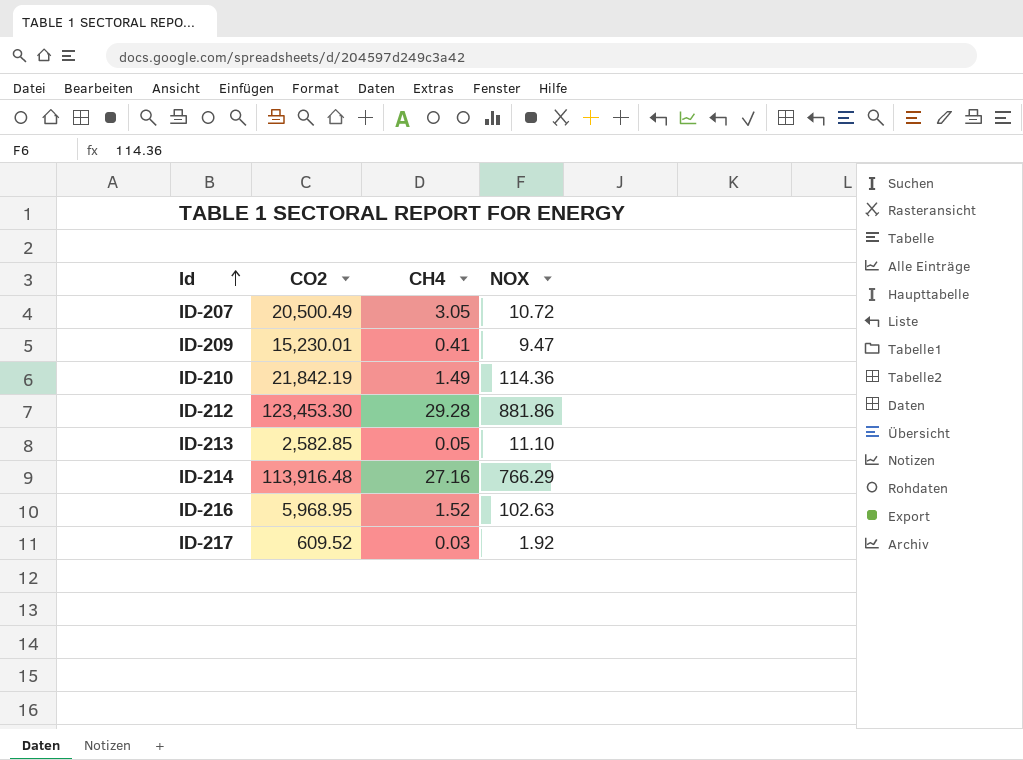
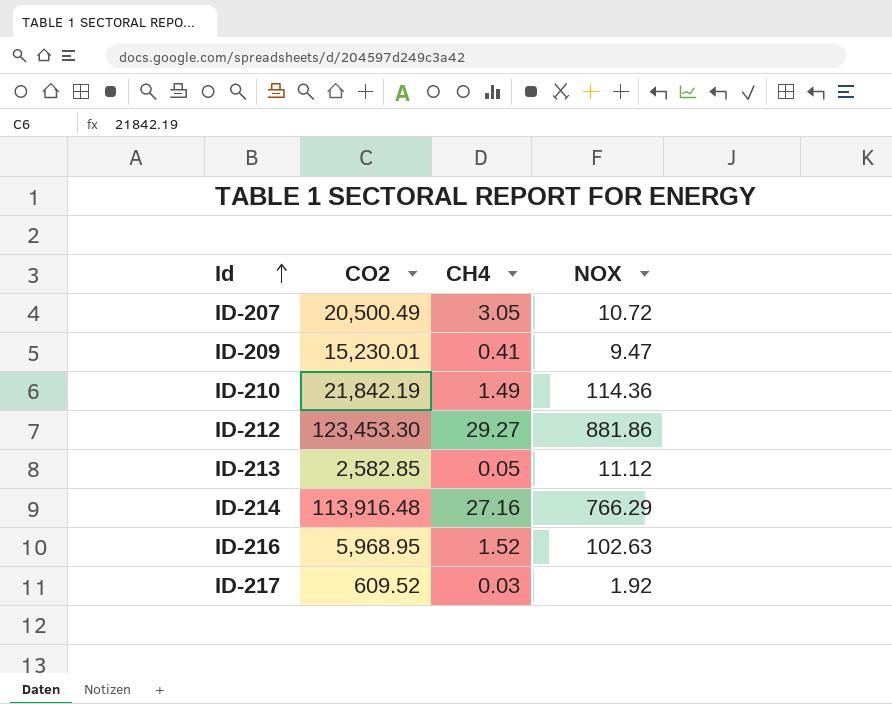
ID-212 | CH4: 29.28 -> 29.27
ID-213 | NOX: 11.10 -> 11.12

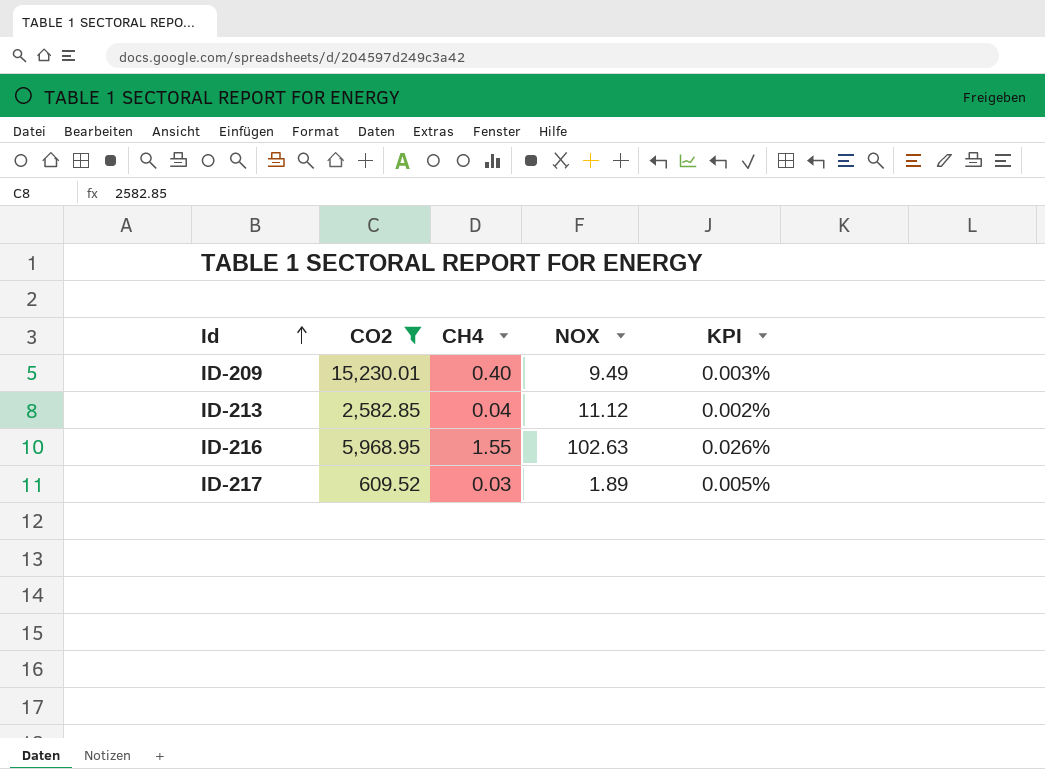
filter: none -> CO2 <= 15,230.01
column KPI | formula: none -> [CH4] / [CO2]
ID-209 | CH4: 0.41 -> 0.40
ID-209 | NOX: 9.47 -> 9.49
ID-213 | CH4: 0.05 -> 0.04
ID-216 | CH4: 1.52 -> 1.55
ID-217 | NOX: 1.92 -> 1.89

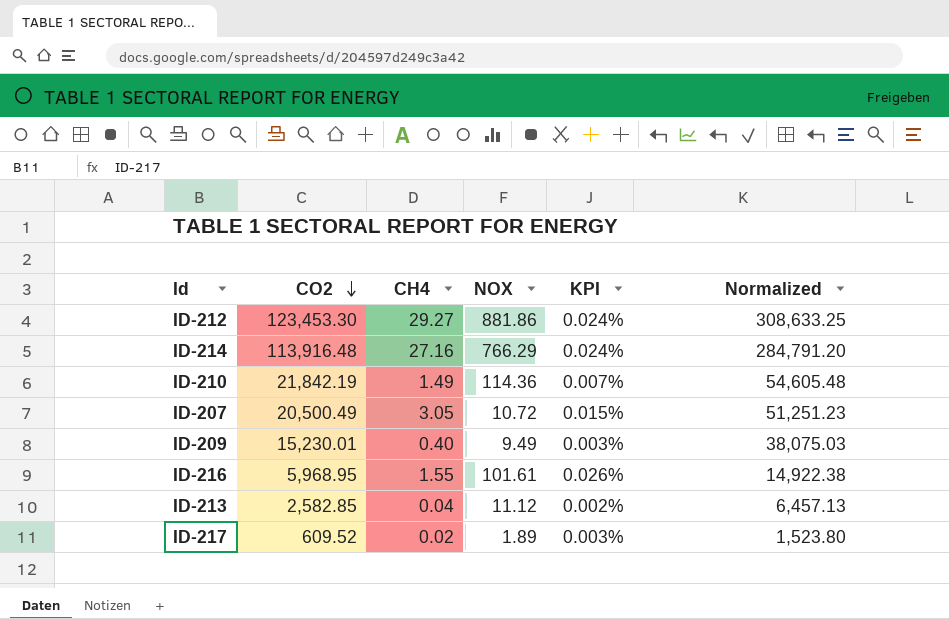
filter: CO2 <= 15,230.01 -> none
row order: Id ascending -> CO2 descending
column Normalized | formula: none -> [CO2] * 2.5
ID-216 | NOX: 102.63 -> 101.61
ID-217 | CH4: 0.03 -> 0.02
ID-217 | KPI: 0.005% -> 0.003%

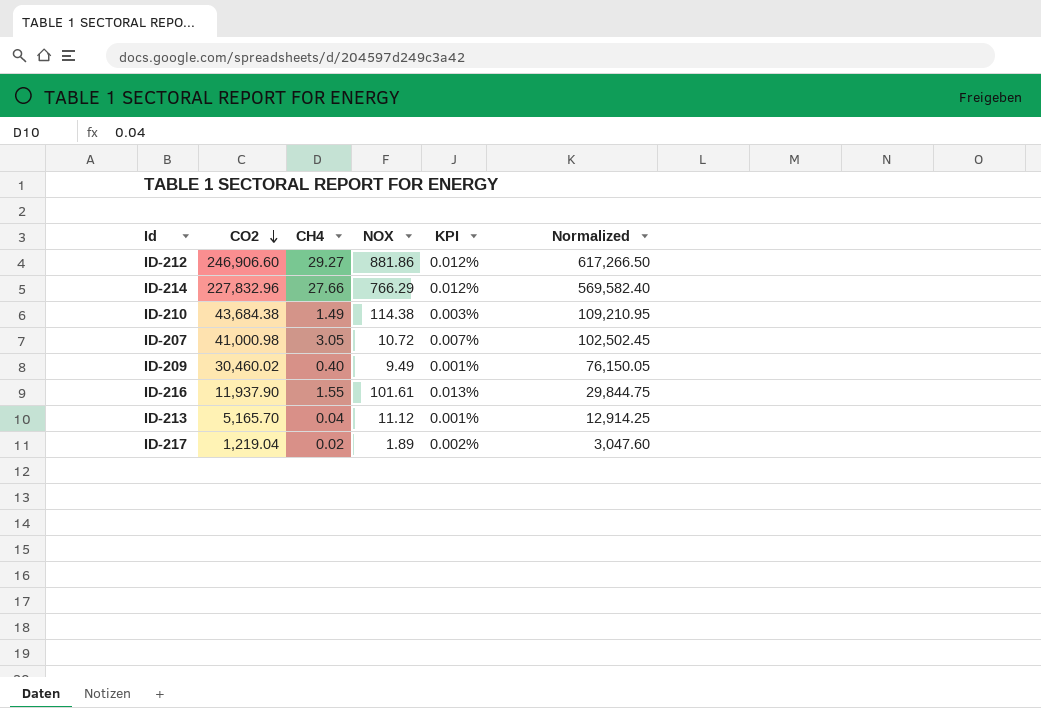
ID-212 | CO2: 123,453.30 -> 246,906.60
ID-212 | KPI: 0.024% -> 0.012%
ID-212 | Normalized: 308,633.25 -> 617,266.50
ID-214 | CO2: 113,916.48 -> 227,832.96
ID-214 | CH4: 27.16 -> 27.66
ID-214 | KPI: 0.024% -> 0.012%
ID-214 | Normalized: 284,791.20 -> 569,582.40
ID-210 | CO2: 21,842.19 -> 43,684.38
ID-210 | NOX: 114.36 -> 114.38
ID-210 | KPI: 0.007% -> 0.003%
ID-210 | Normalized: 54,605.48 -> 109,210.95
ID-207 | CO2: 20,500.49 -> 41,000.98
ID-207 | KPI: 0.015% -> 0.007%
ID-207 | Normalized: 51,251.23 -> 102,502.45
ID-209 | CO2: 15,230.01 -> 30,460.02
ID-209 | KPI: 0.003% -> 0.001%
ID-209 | Normalized: 38,075.03 -> 76,150.05
ID-216 | CO2: 5,968.95 -> 11,937.90
ID-216 | KPI: 0.026% -> 0.013%
ID-216 | Normalized: 14,922.38 -> 29,844.75
ID-213 | CO2: 2,582.85 -> 5,165.70
ID-213 | KPI: 0.002% -> 0.001%
ID-213 | Normalized: 6,457.13 -> 12,914.25
ID-217 | CO2: 609.52 -> 1,219.04
ID-217 | KPI: 0.003% -> 0.002%
ID-217 | Normalized: 1,523.80 -> 3,047.60

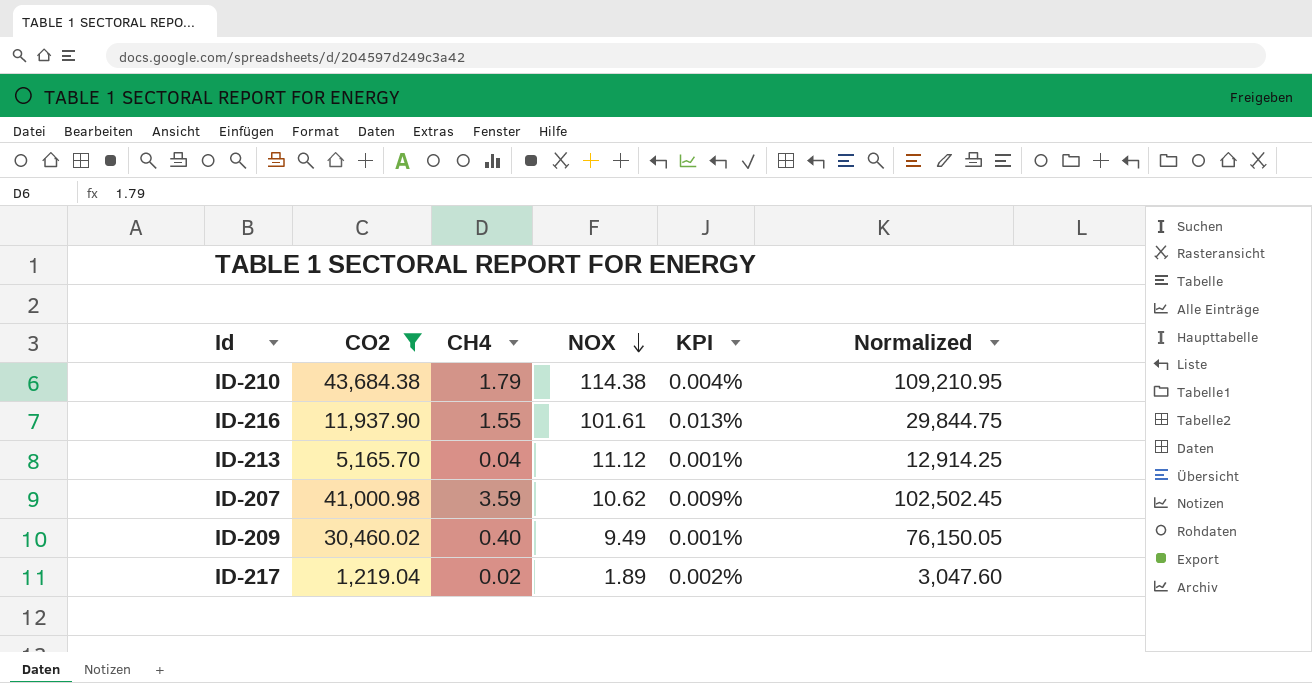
filter: none -> CO2 <= 43,684.38
row order: CO2 descending -> NOX descending
ID-210 | CH4: 1.49 -> 1.79
ID-210 | KPI: 0.003% -> 0.004%
ID-207 | CH4: 3.05 -> 3.59
ID-207 | NOX: 10.72 -> 10.62
ID-207 | KPI: 0.007% -> 0.009%

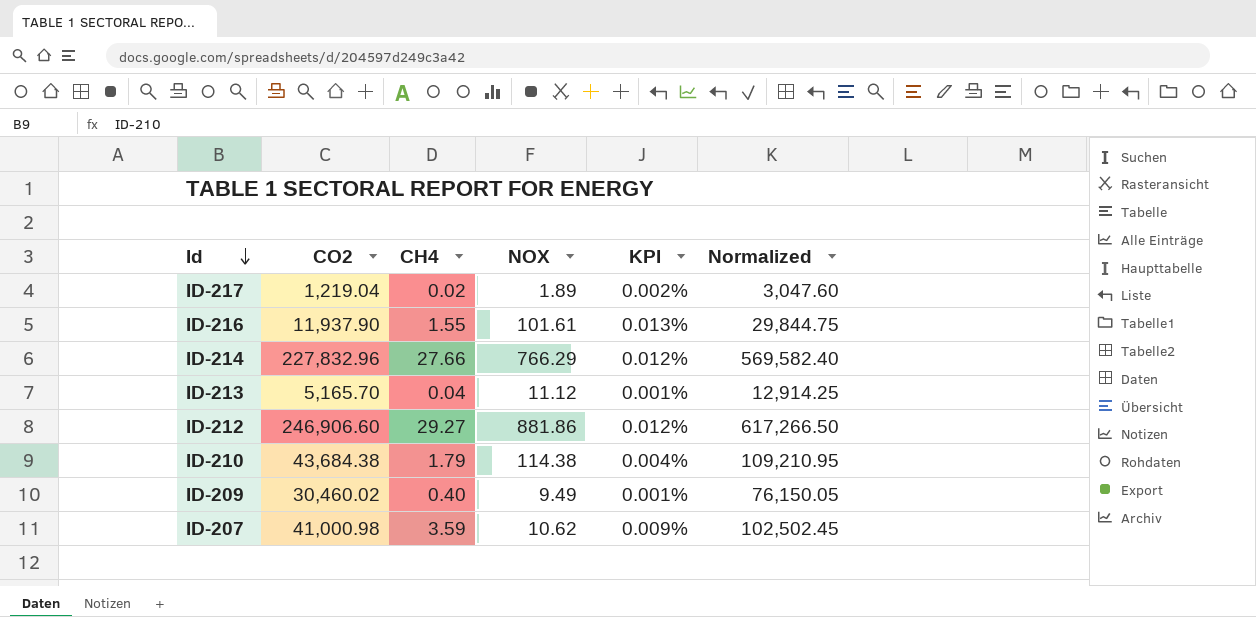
filter: CO2 <= 43,684.38 -> none
row order: NOX descending -> Id descending

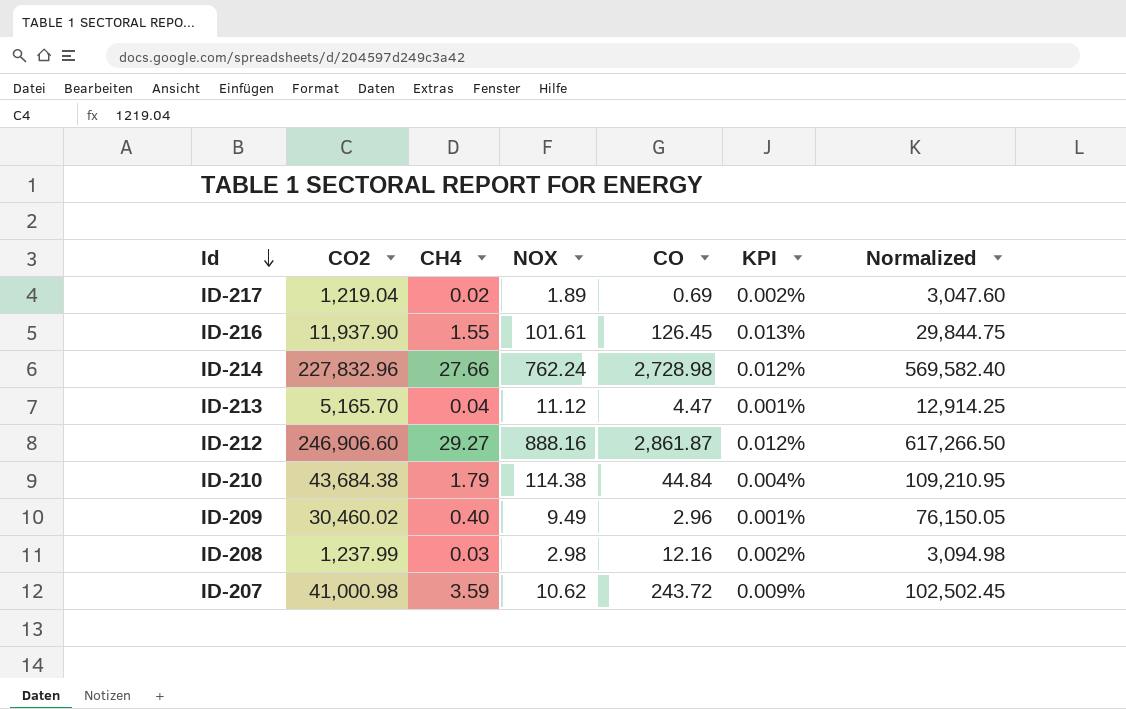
column CO | position: none -> 5
ID-214 | NOX: 766.29 -> 762.24
ID-212 | NOX: 881.86 -> 888.16
row ID-208: none -> 1,237.99 | 0.03 | 2.98 | 12.16 | 0.002% | 3,094.98

